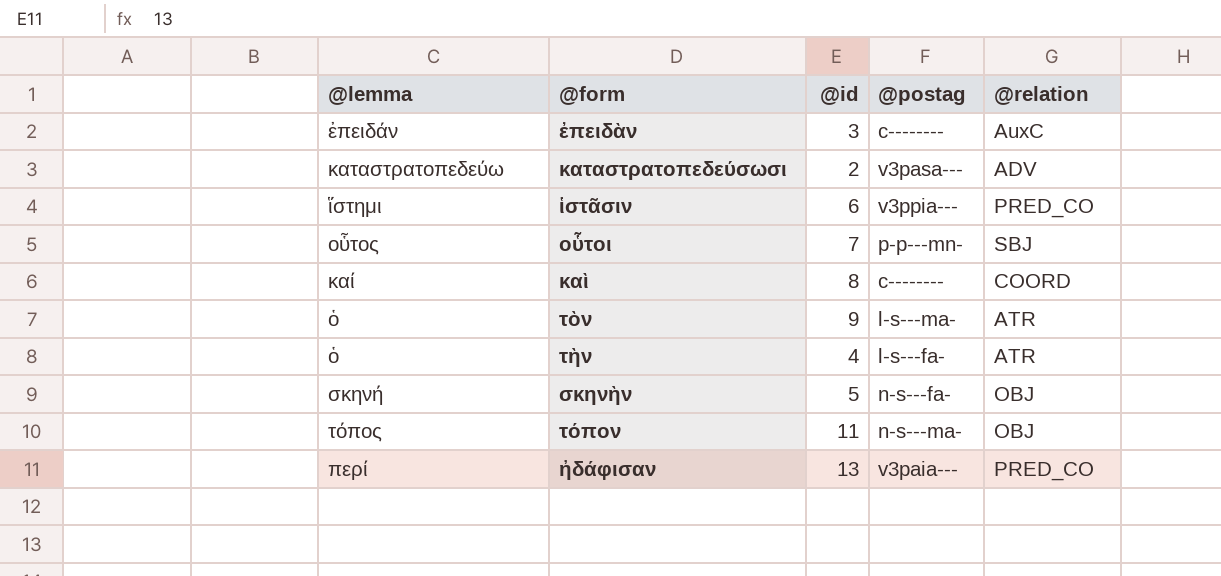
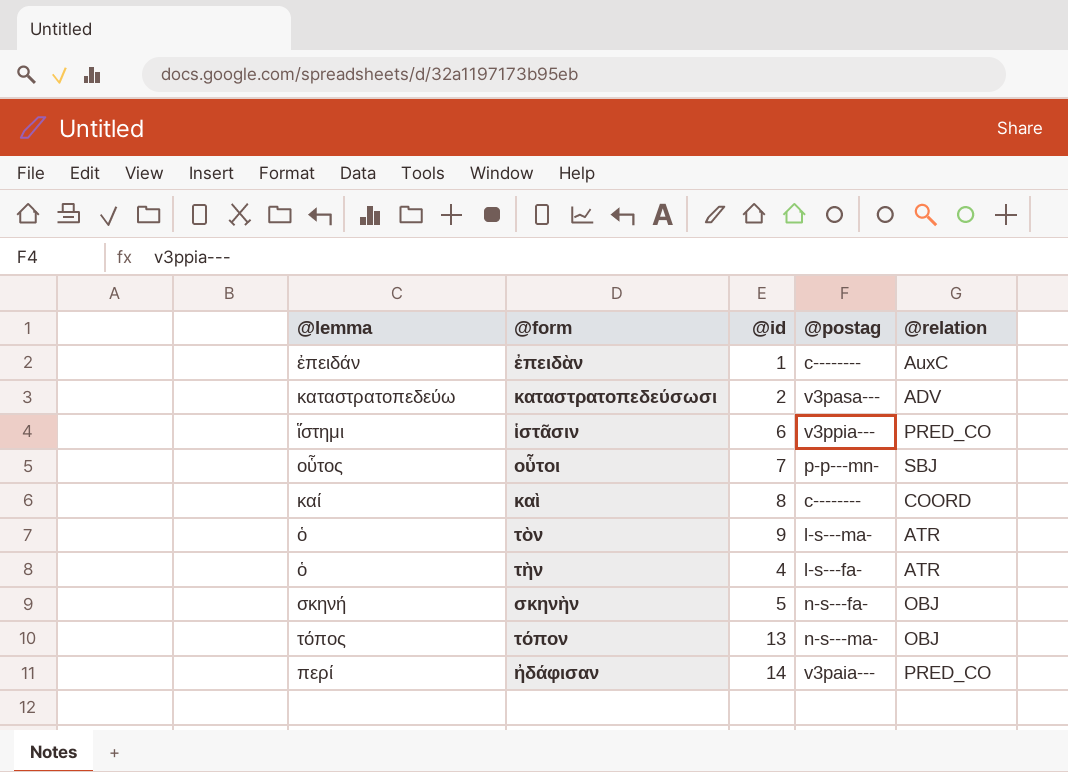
ἐπειδὰν | @id: 3 -> 1
τόπον | @id: 11 -> 13
ἠδάφισαν | @id: 13 -> 14

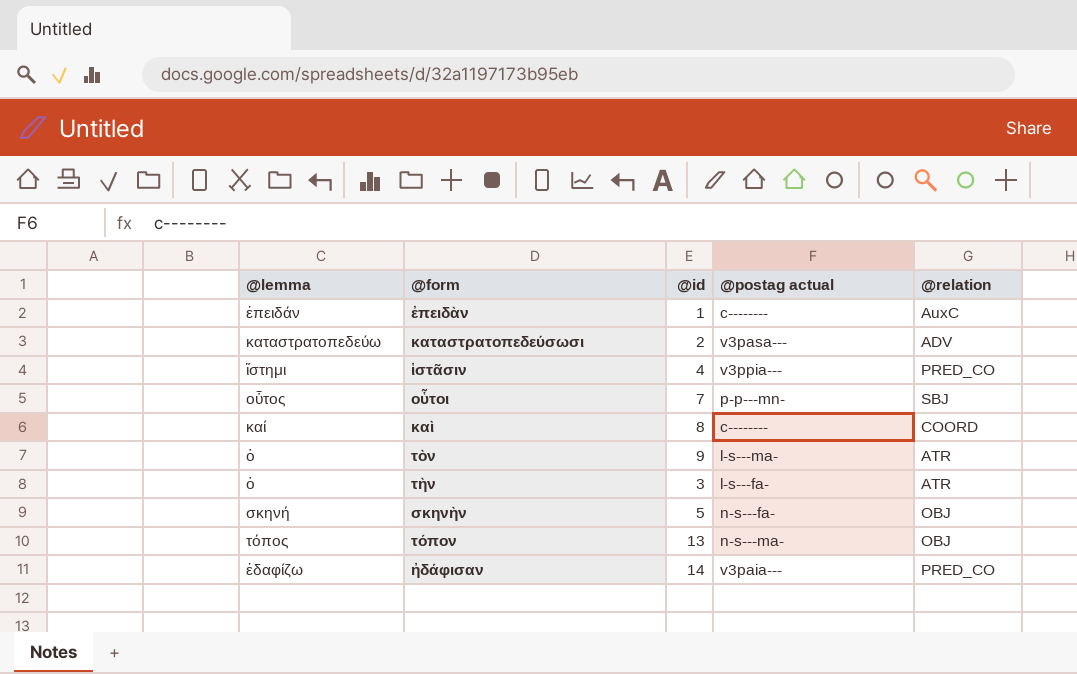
column name: @postag -> @postag actual
ἱστᾶσιν | @id: 6 -> 4
τὴν | @id: 4 -> 3
ἠδάφισαν | @lemma: περί -> ἐδαφίζω

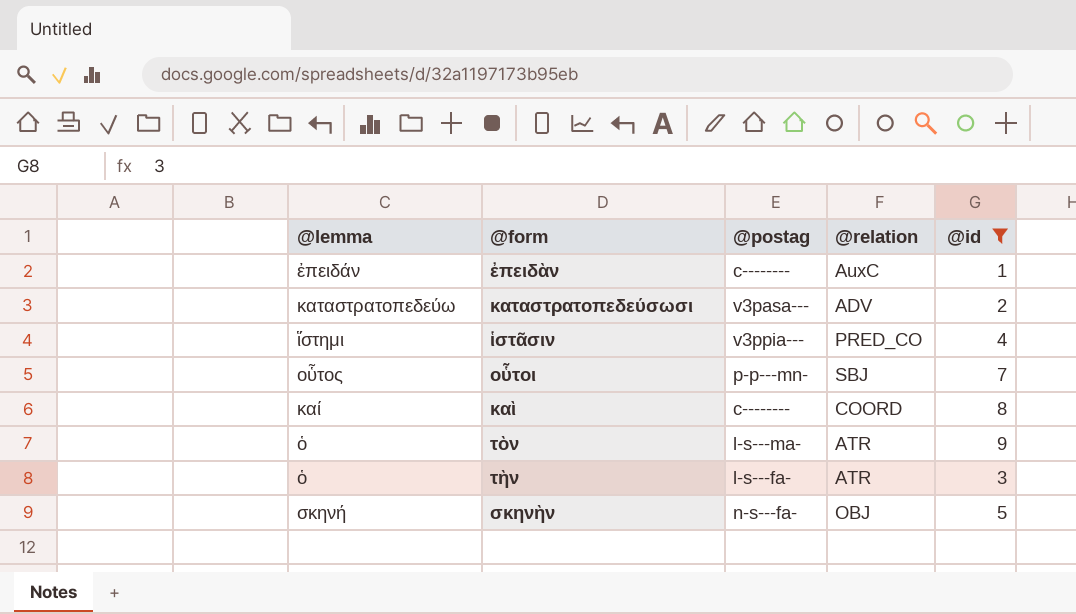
filter: none -> @id <= 9
column name: @postag actual -> @postag
column @id | position: 3 -> 5

